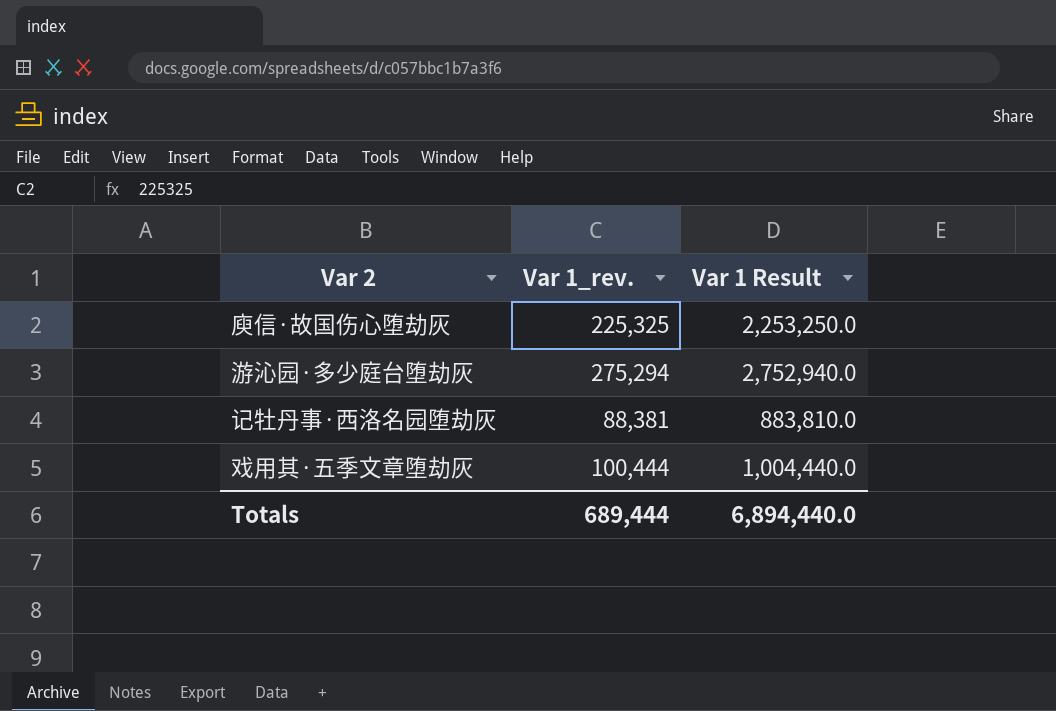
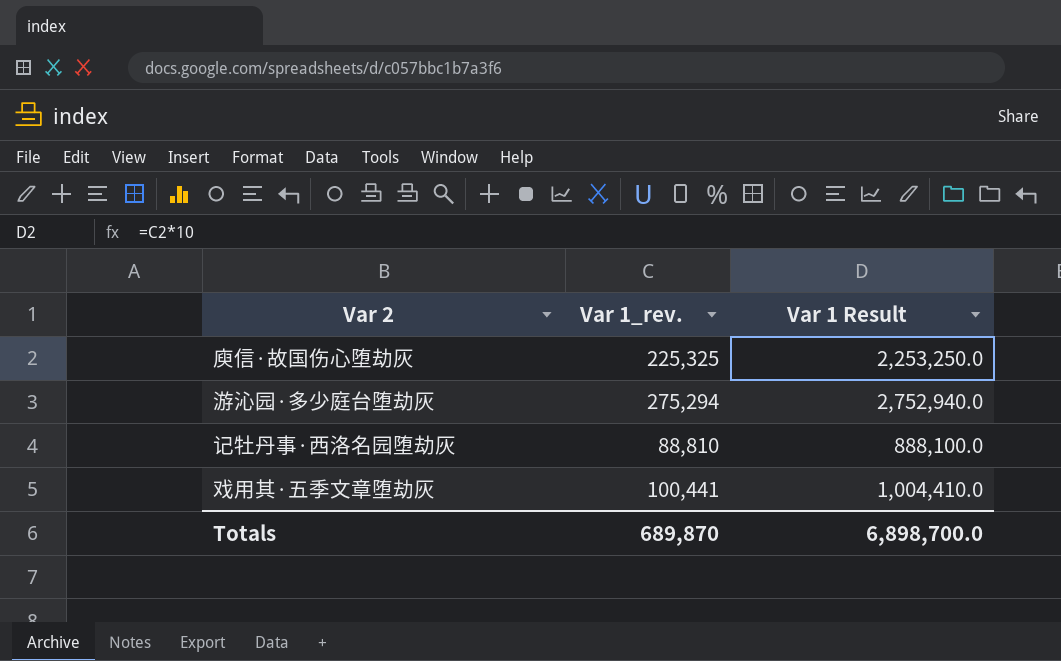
记牡丹事·西洛名园堕劫灰 | Var 1_rev.: 88,381 -> 88,810
记牡丹事·西洛名园堕劫灰 | Var 1 Result: 883,810.0 -> 888,100.0
戏用其·五季文章堕劫灰 | Var 1_rev.: 100,444 -> 100,441
戏用其·五季文章堕劫灰 | Var 1 Result: 1,004,440.0 -> 1,004,410.0
Totals | Var 1_rev.: 689,444 -> 689,870
Totals | Var 1 Result: 6,894,440.0 -> 6,898,700.0

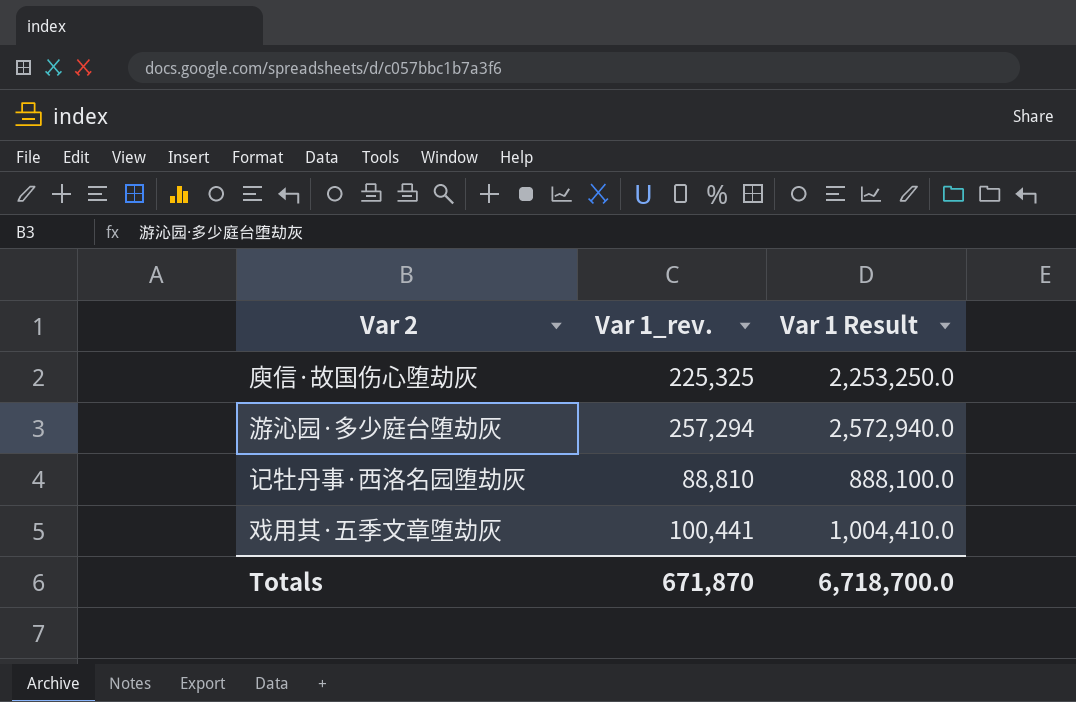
游沁园·多少庭台堕劫灰 | Var 1_rev.: 275,294 -> 257,294
游沁园·多少庭台堕劫灰 | Var 1 Result: 2,752,940.0 -> 2,572,940.0
Totals | Var 1_rev.: 689,870 -> 671,870
Totals | Var 1 Result: 6,898,700.0 -> 6,718,700.0

